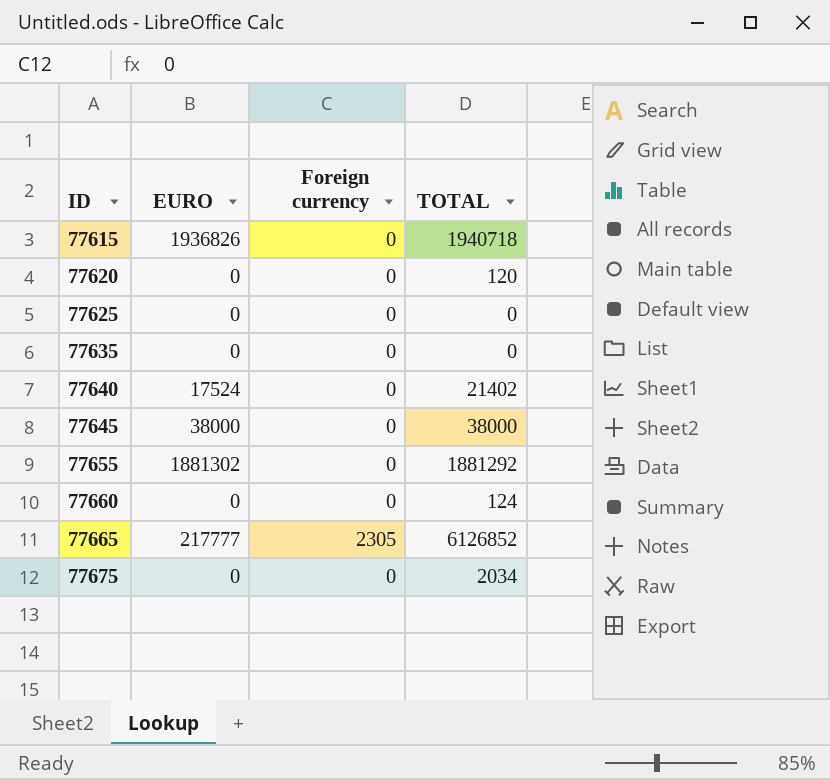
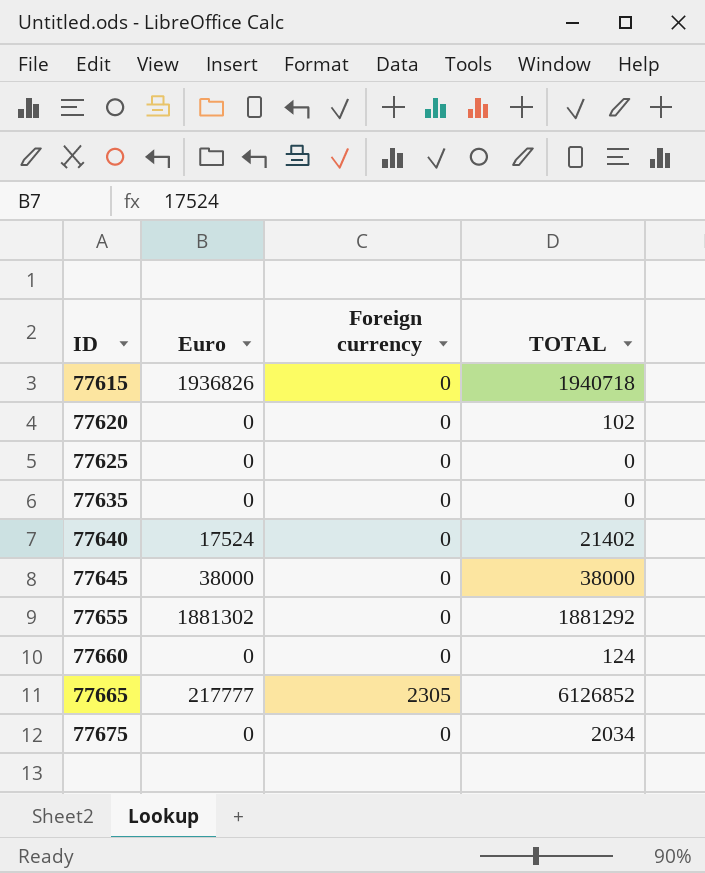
column name: EURO -> Euro
77620 | TOTAL: 120 -> 102

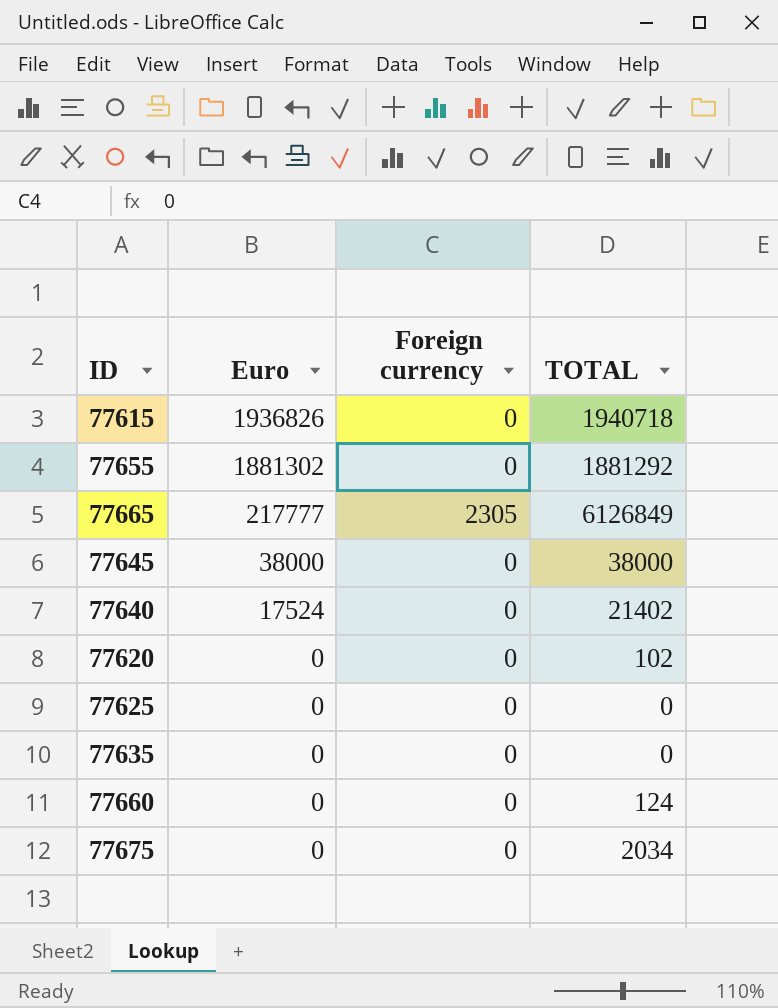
row order: ID ascending -> Euro descending
77665 | TOTAL: 6126852 -> 6126849

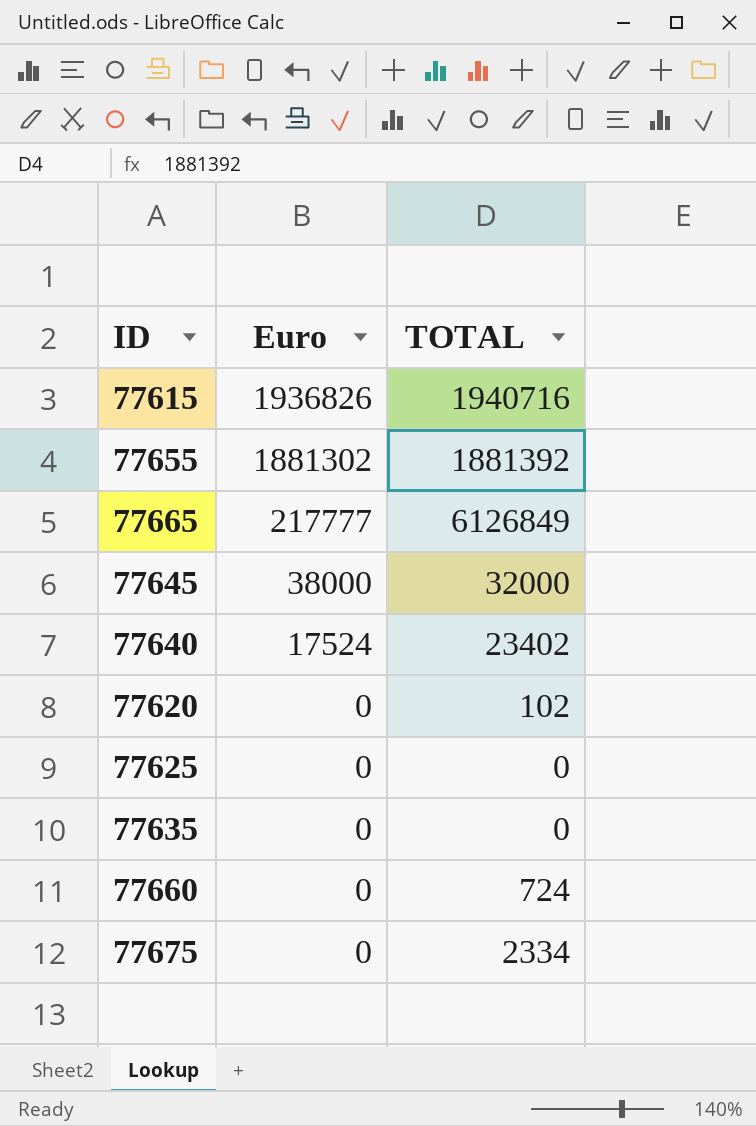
column Foreign currency | position: 3 -> none
77615 | TOTAL: 1940718 -> 1940716
77655 | TOTAL: 1881292 -> 1881392
77645 | TOTAL: 38000 -> 32000
77640 | TOTAL: 21402 -> 23402
77660 | TOTAL: 124 -> 724
77675 | TOTAL: 2034 -> 2334

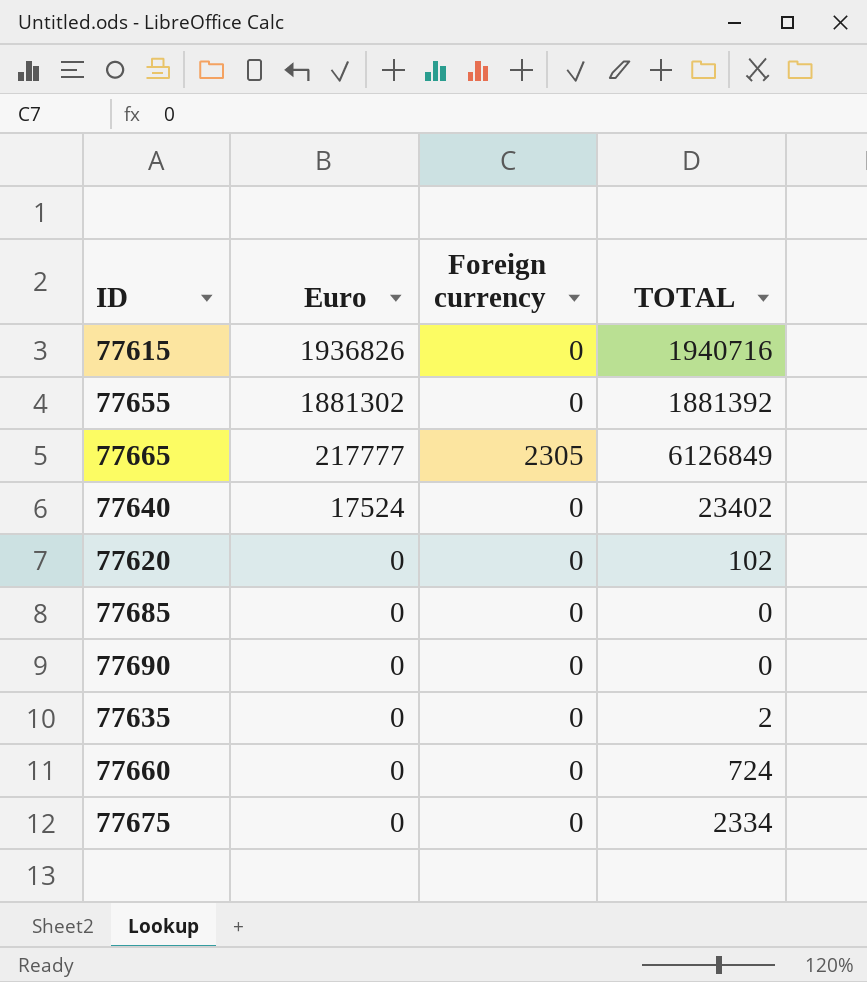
column Foreign currency | position: none -> 3
row 77645: 38000 | 32000 -> none
row 77625: 0 | 0 -> none
row 77685: none -> 0 | 0 | 0
row 77690: none -> 0 | 0 | 0
77635 | TOTAL: 0 -> 2

